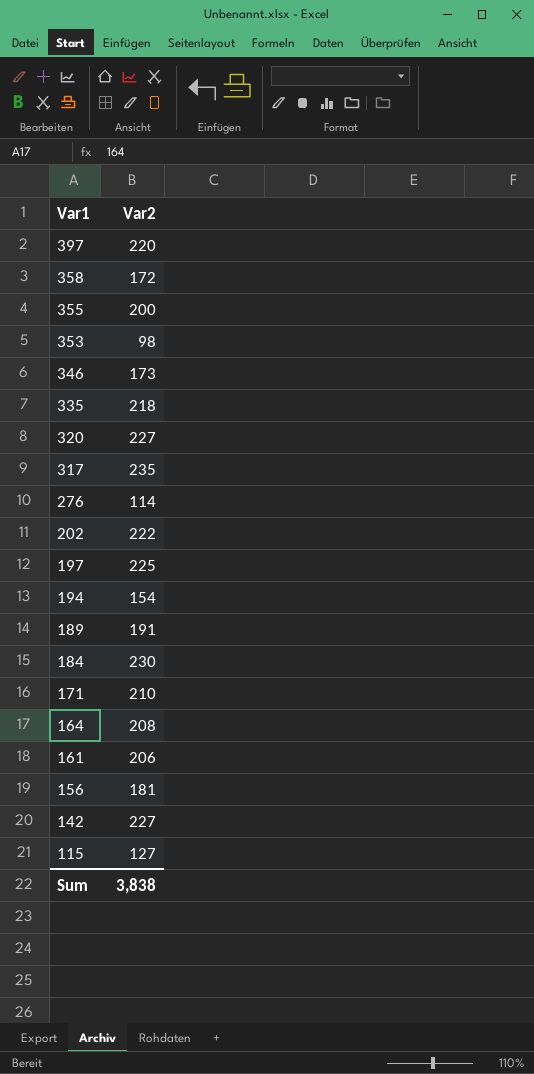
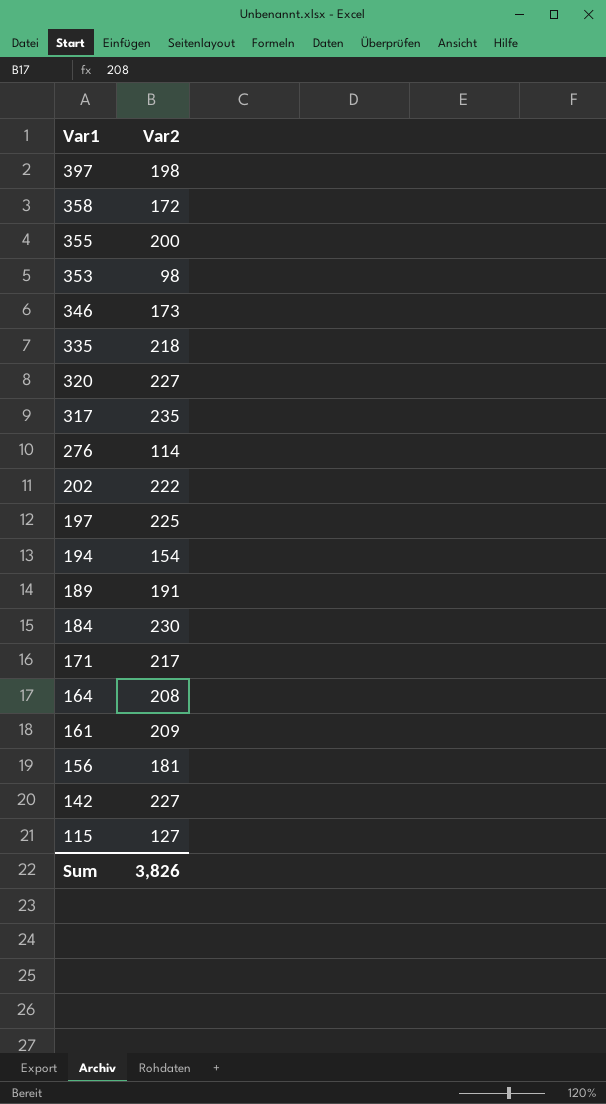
397 | Var2: 220 -> 198
171 | Var2: 210 -> 217
161 | Var2: 206 -> 209
Sum | Var2: 3,838 -> 3,826

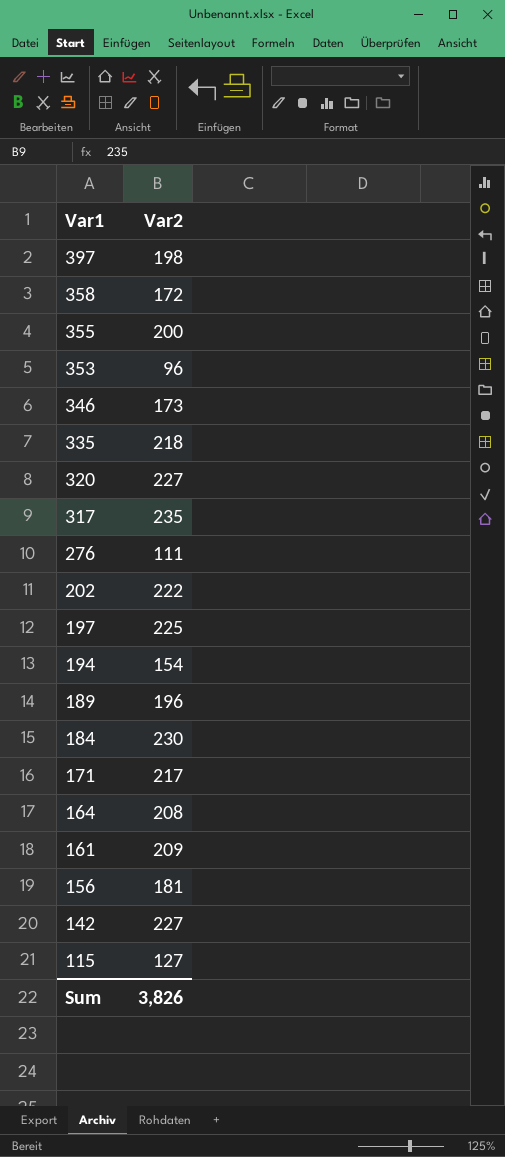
353 | Var2: 98 -> 96
276 | Var2: 114 -> 111
189 | Var2: 191 -> 196

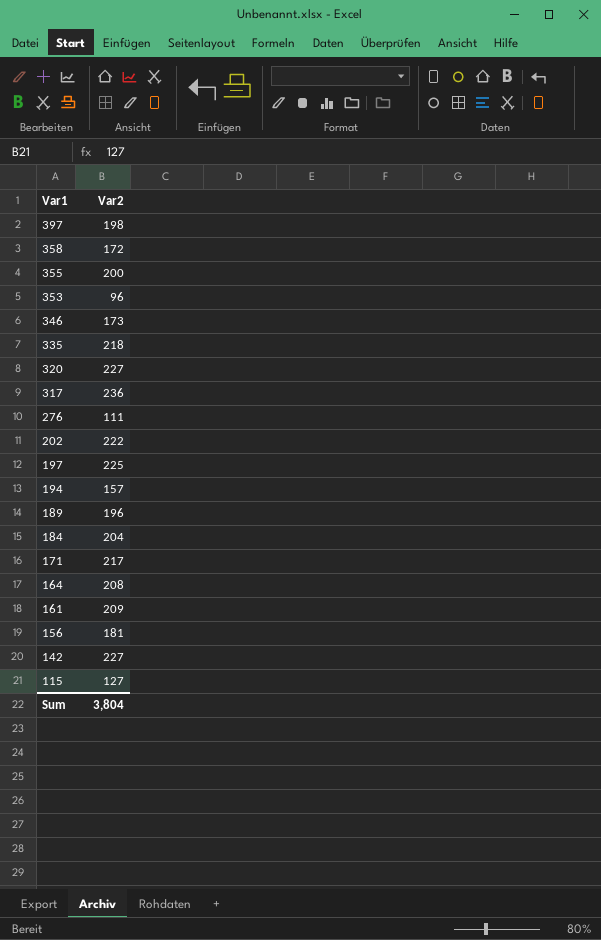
317 | Var2: 235 -> 236
194 | Var2: 154 -> 157
184 | Var2: 230 -> 204
Sum | Var2: 3,826 -> 3,804

